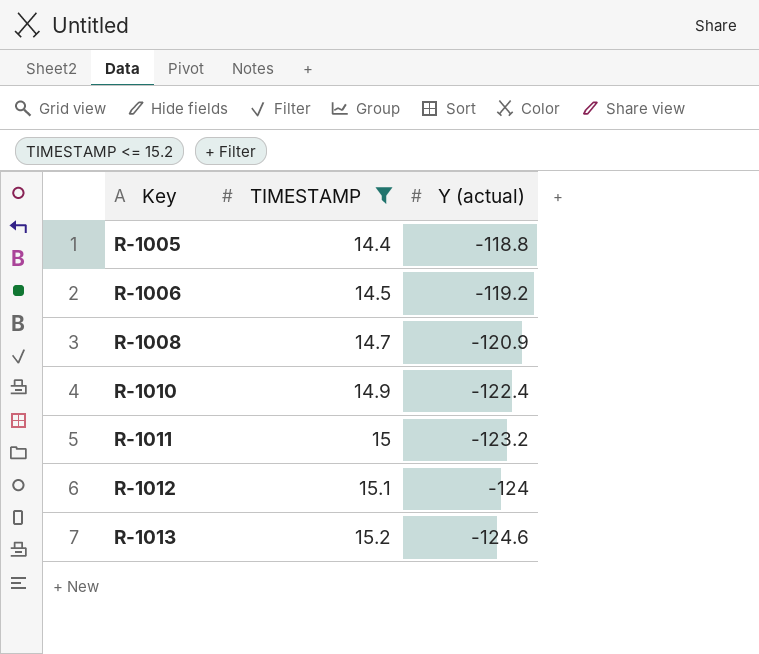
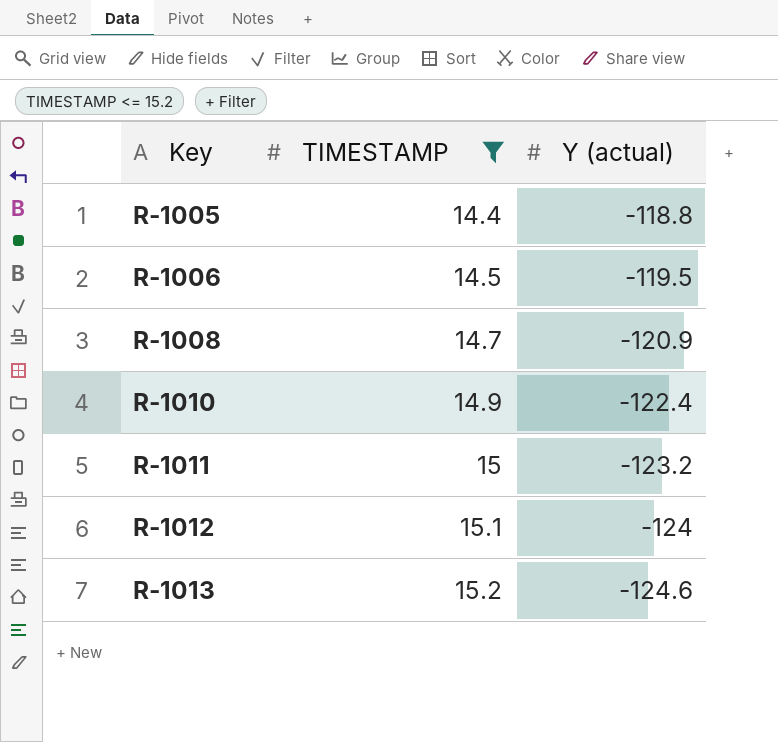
R-1006 | Y (actual): -119.2 -> -119.5

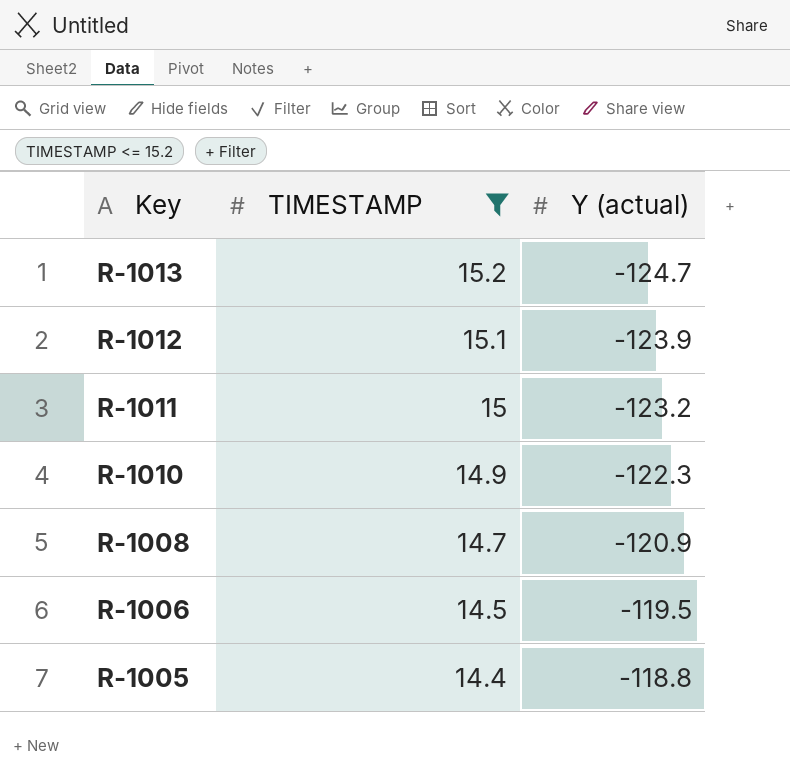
row order: Key ascending -> Key descending
R-1013 | Y (actual): -124.6 -> -124.7
R-1012 | Y (actual): -124 -> -123.9
R-1010 | Y (actual): -122.4 -> -122.3

